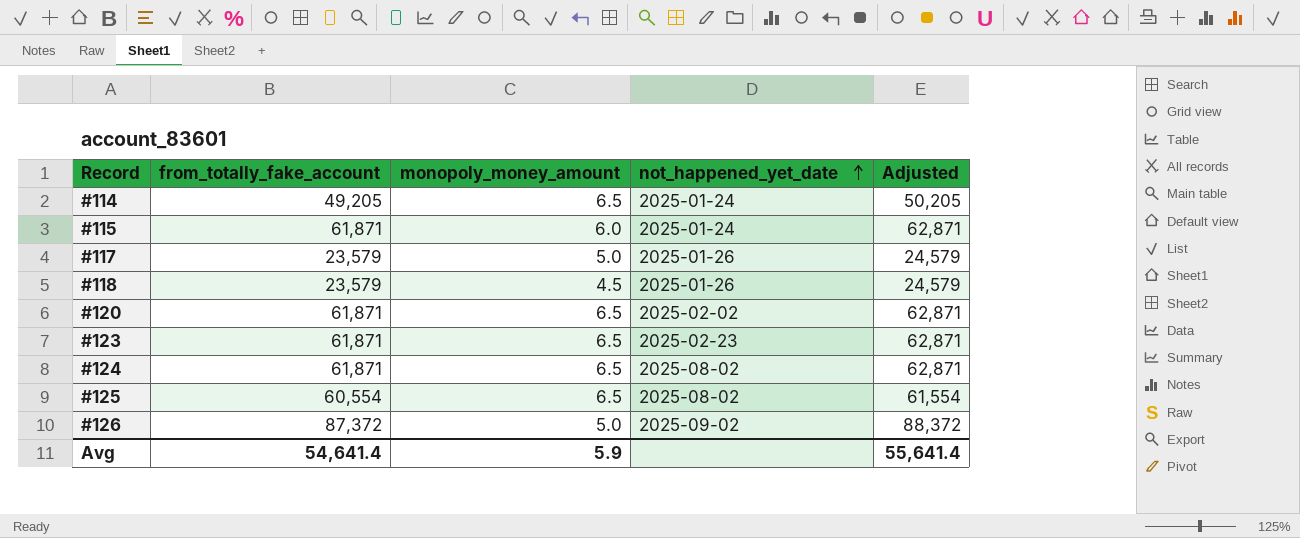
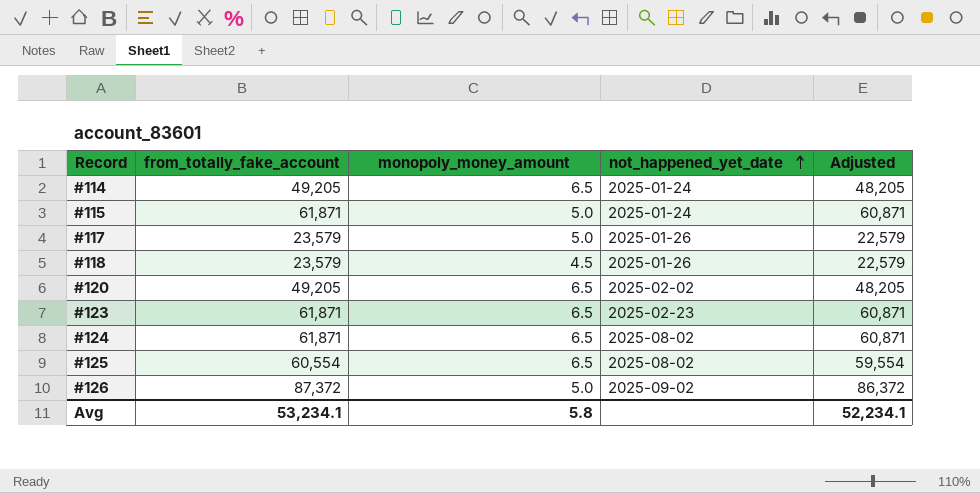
column Adjusted | formula: [from_totally_fake_account] + 1000 -> [from_totally_fake_account] - 1000
#115 | monopoly_money_amount: 6.0 -> 5.0
#120 | from_totally_fake_account: 61,871 -> 49,205
Avg | from_totally_fake_account: 54,641.4 -> 53,234.1
Avg | monopoly_money_amount: 5.9 -> 5.8
Avg | Adjusted: 55,641.4 -> 52,234.1

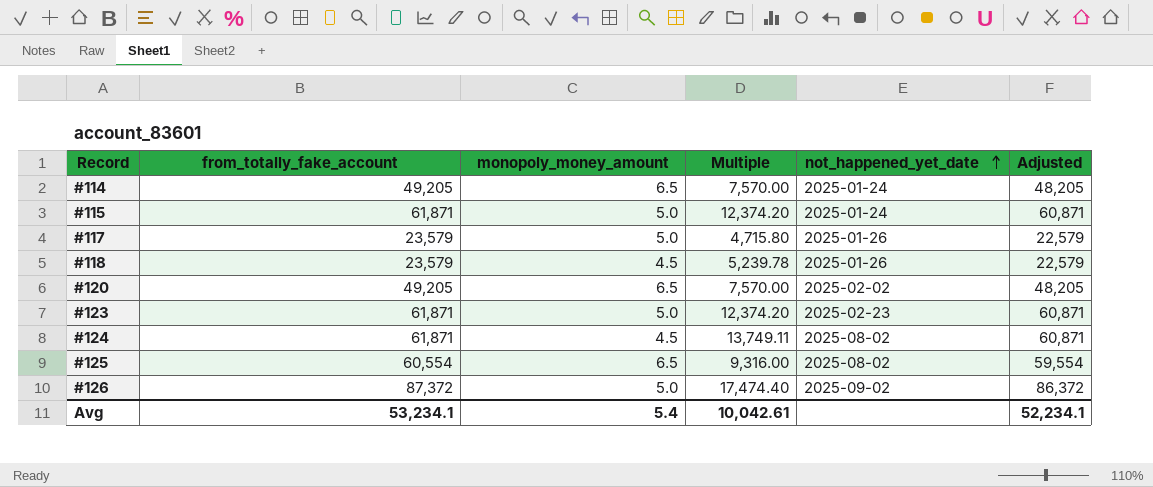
column Multiple | formula: none -> [from_totally_fake_account] / [monopoly_money_amount]
#123 | monopoly_money_amount: 6.5 -> 5.0
#124 | monopoly_money_amount: 6.5 -> 4.5
Avg | monopoly_money_amount: 5.8 -> 5.4

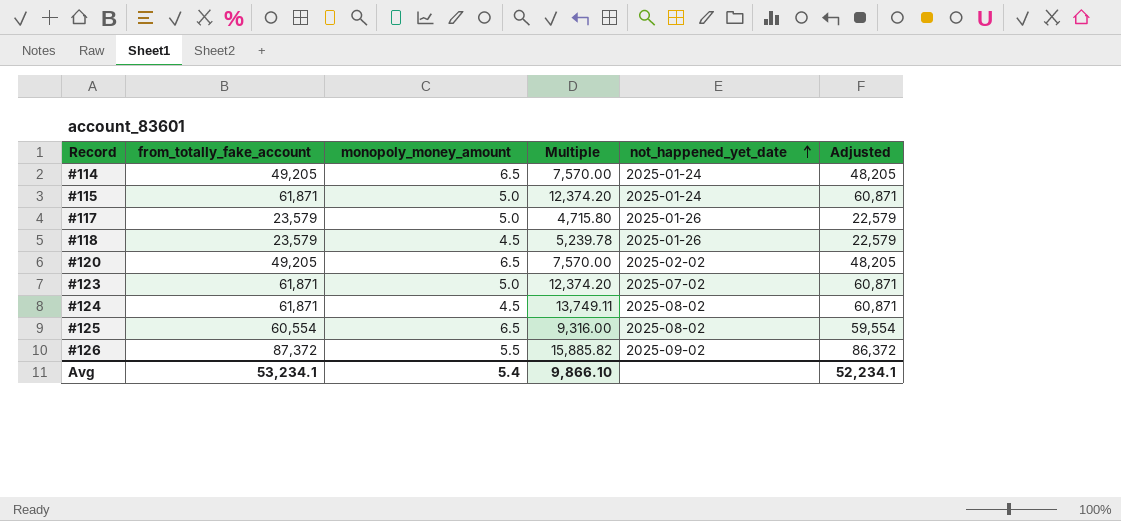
#123 | not_happened_yet_date: 2025-02-23 -> 2025-07-02
#126 | monopoly_money_amount: 5.0 -> 5.5
#126 | Multiple: 17,474.40 -> 15,885.82
Avg | Multiple: 10,042.61 -> 9,866.10

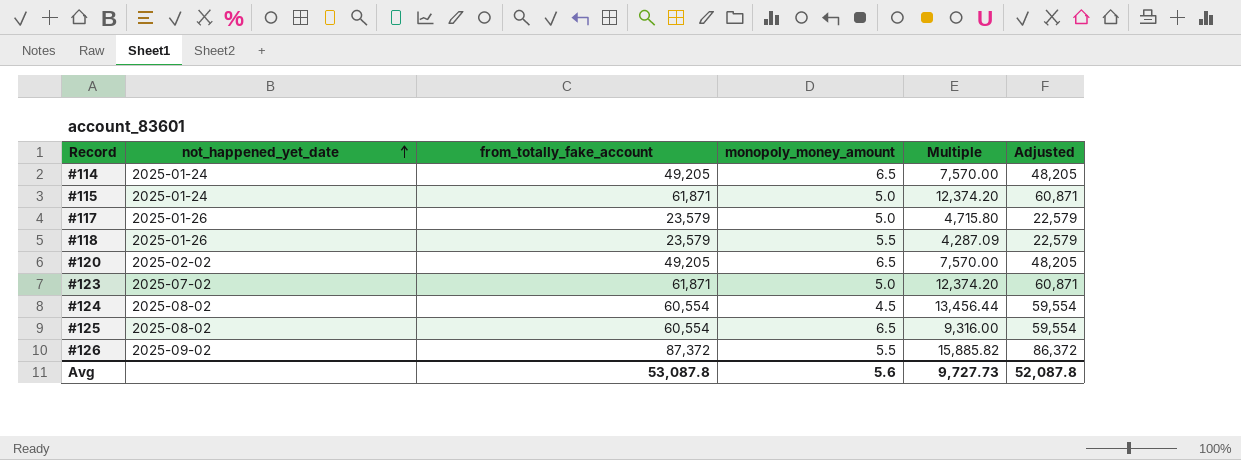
column not_happened_yet_date | position: 5 -> 2
#118 | monopoly_money_amount: 4.5 -> 5.5
#118 | Multiple: 5,239.78 -> 4,287.09
#124 | from_totally_fake_account: 61,871 -> 60,554
#124 | Multiple: 13,749.11 -> 13,456.44
#124 | Adjusted: 60,871 -> 59,554
Avg | from_totally_fake_account: 53,234.1 -> 53,087.8
Avg | monopoly_money_amount: 5.4 -> 5.6
Avg | Multiple: 9,866.10 -> 9,727.73
Avg | Adjusted: 52,234.1 -> 52,087.8

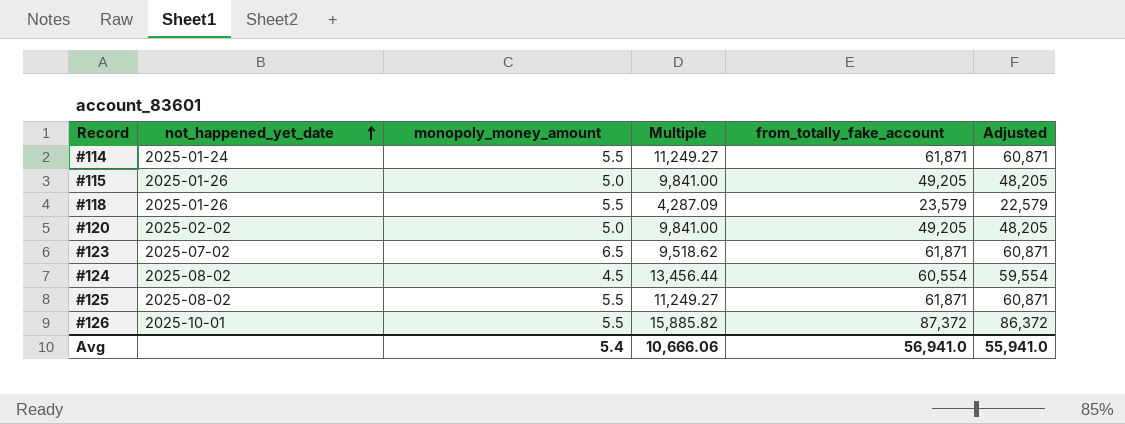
column from_totally_fake_account | position: 3 -> 5
row #117: 2025-01-26 | 23,579 | 5.0 | 4,715.80 | 22,579 -> none
#114 | monopoly_money_amount: 6.5 -> 5.5
#114 | Multiple: 7,570.00 -> 11,249.27
#114 | from_totally_fake_account: 49,205 -> 61,871
#114 | Adjusted: 48,205 -> 60,871
#115 | not_happened_yet_date: 2025-01-24 -> 2025-01-26
#115 | Multiple: 12,374.20 -> 9,841.00
#115 | from_totally_fake_account: 61,871 -> 49,205
#115 | Adjusted: 60,871 -> 48,205
#120 | monopoly_money_amount: 6.5 -> 5.0
#120 | Multiple: 7,570.00 -> 9,841.00
#123 | monopoly_money_amount: 5.0 -> 6.5
#123 | Multiple: 12,374.20 -> 9,518.62
#125 | monopoly_money_amount: 6.5 -> 5.5
#125 | Multiple: 9,316.00 -> 11,249.27
#125 | from_totally_fake_account: 60,554 -> 61,871
#125 | Adjusted: 59,554 -> 60,871
#126 | not_happened_yet_date: 2025-09-02 -> 2025-10-01
Avg | monopoly_money_amount: 5.6 -> 5.4
Avg | Multiple: 9,727.73 -> 10,666.06
Avg | from_totally_fake_account: 53,087.8 -> 56,941.0
Avg | Adjusted: 52,087.8 -> 55,941.0

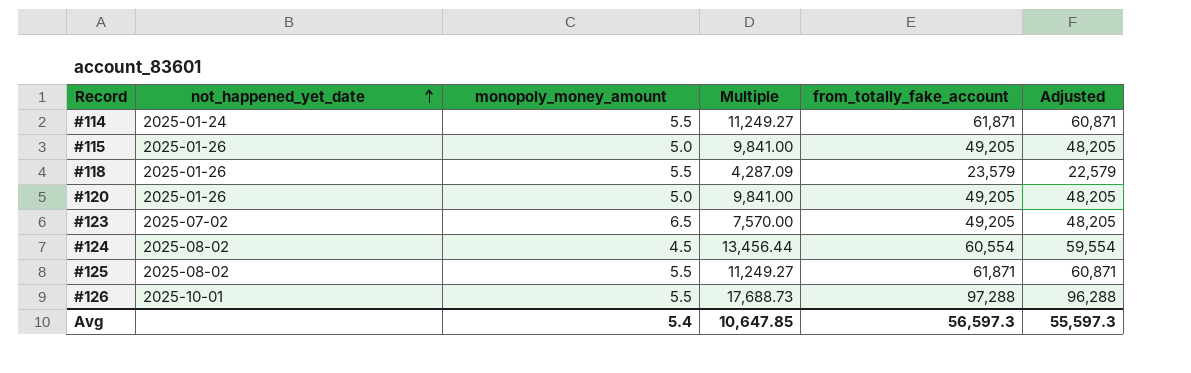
#120 | not_happened_yet_date: 2025-02-02 -> 2025-01-26
#123 | Multiple: 9,518.62 -> 7,570.00
#123 | from_totally_fake_account: 61,871 -> 49,205
#123 | Adjusted: 60,871 -> 48,205
#126 | Multiple: 15,885.82 -> 17,688.73
#126 | from_totally_fake_account: 87,372 -> 97,288
#126 | Adjusted: 86,372 -> 96,288
Avg | Multiple: 10,666.06 -> 10,647.85
Avg | from_totally_fake_account: 56,941.0 -> 56,597.3
Avg | Adjusted: 55,941.0 -> 55,597.3

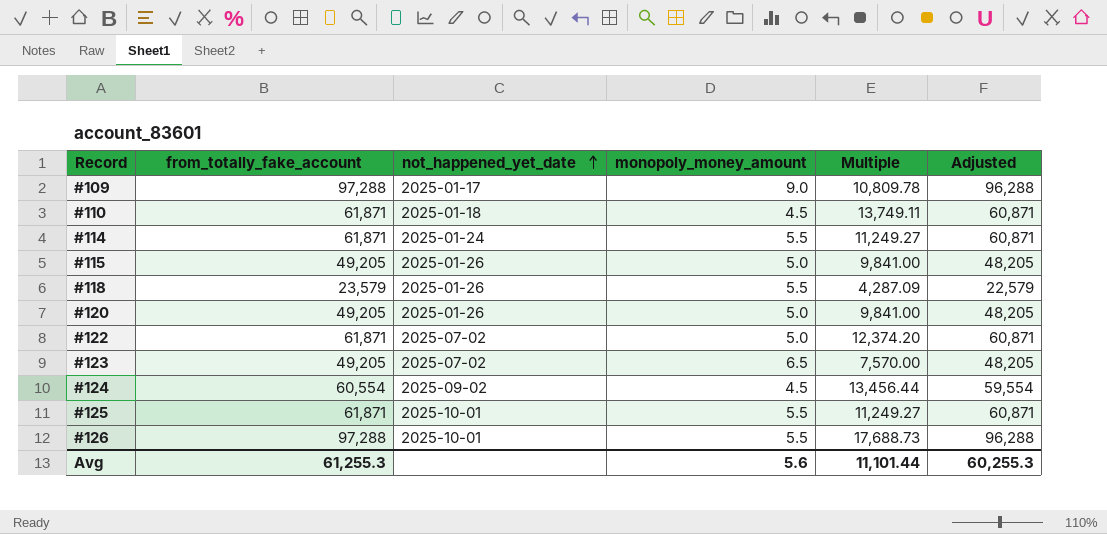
column from_totally_fake_account | position: 5 -> 2
row #109: none -> 97,288 | 2025-01-17 | 9.0 | 10,809.78 | 96,288
row #110: none -> 61,871 | 2025-01-18 | 4.5 | 13,749.11 | 60,871
row #122: none -> 61,871 | 2025-07-02 | 5.0 | 12,374.20 | 60,871
#124 | not_happened_yet_date: 2025-08-02 -> 2025-09-02
#125 | not_happened_yet_date: 2025-08-02 -> 2025-10-01
Avg | from_totally_fake_account: 56,597.3 -> 61,255.3
Avg | monopoly_money_amount: 5.4 -> 5.6
Avg | Multiple: 10,647.85 -> 11,101.44
Avg | Adjusted: 55,597.3 -> 60,255.3

